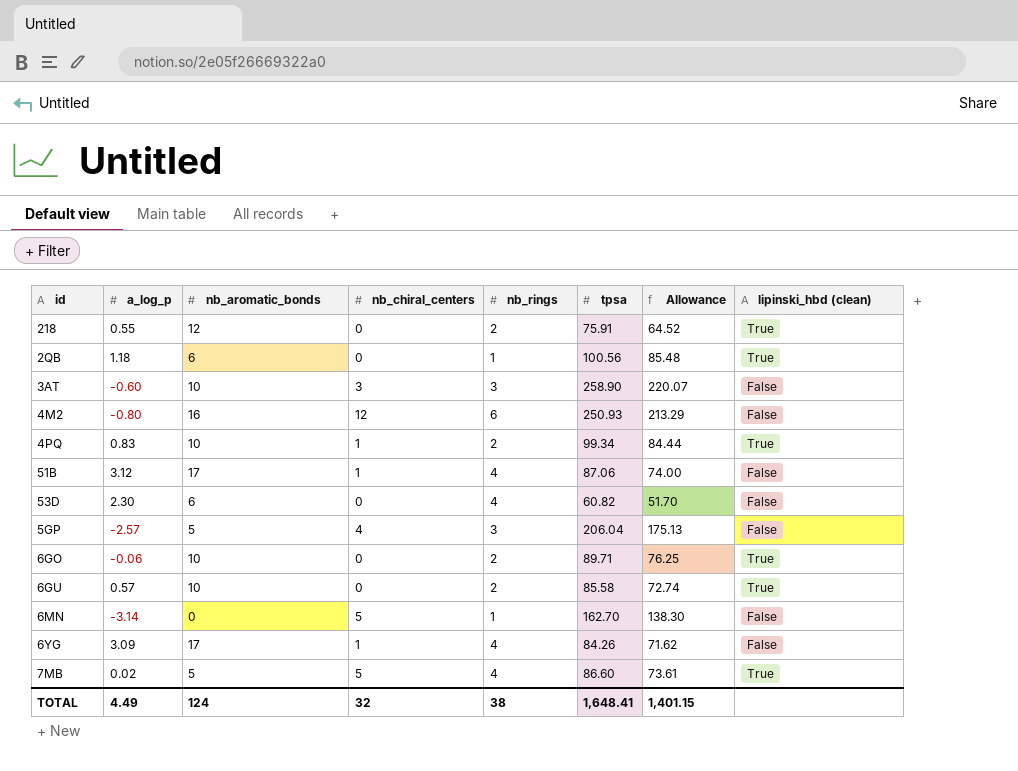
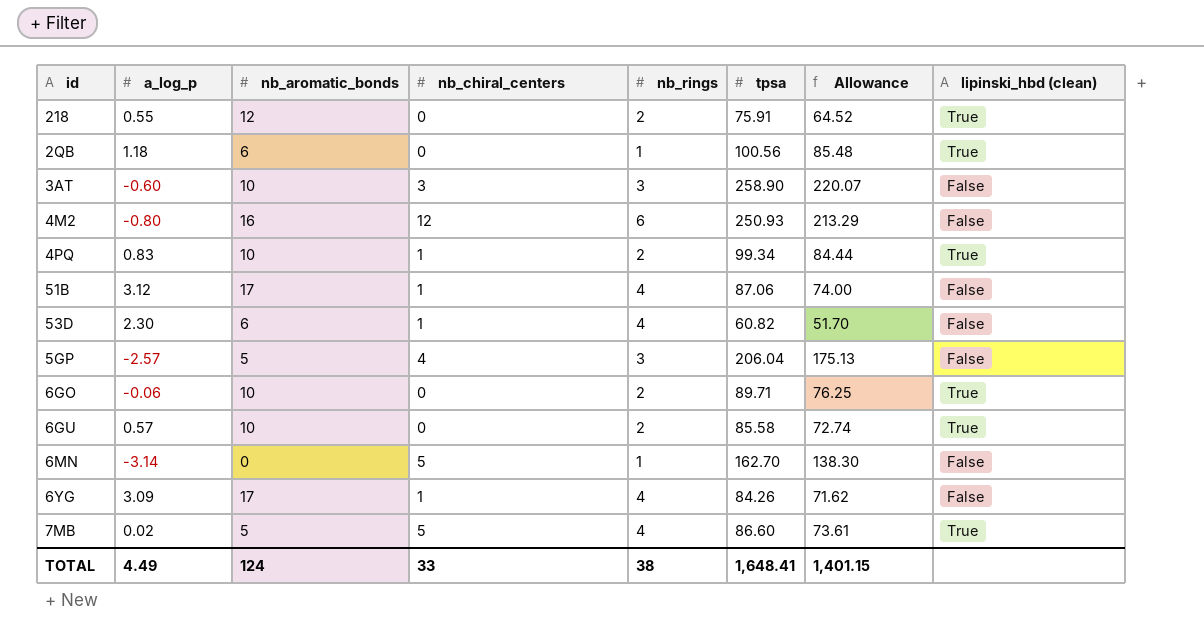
53D | nb_chiral_centers: 0 -> 1
TOTAL | nb_chiral_centers: 32 -> 33

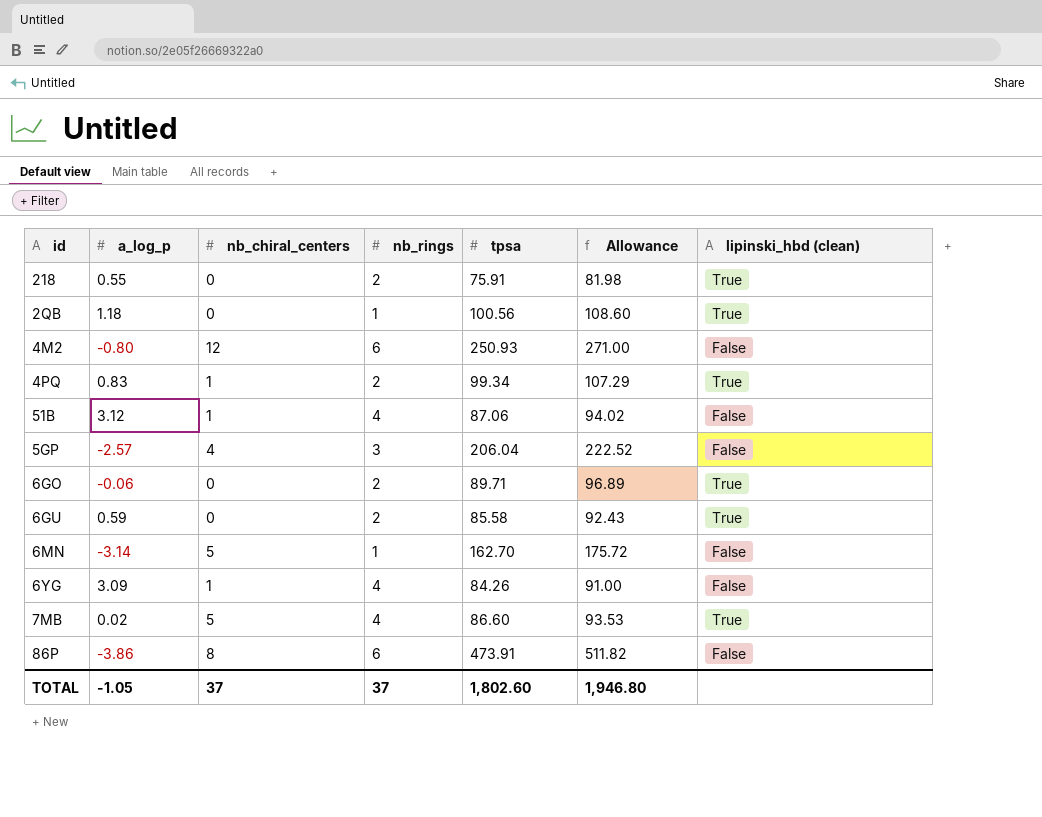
column nb_aromatic_bonds | position: 3 -> none
column Allowance | formula: [tpsa] * 0.85 -> [tpsa] * 1.08
row 3AT: -0.60 | 10 | 3 | 3 | 258.90 | 220.07 | False -> none
row 53D: 2.30 | 6 | 1 | 4 | 60.82 | 51.70 | False -> none
6GU | a_log_p: 0.57 -> 0.59
row 86P: none -> -3.86 | 8 | 6 | 473.91 | 511.82 | False
TOTAL | a_log_p: 4.49 -> -1.05
TOTAL | nb_chiral_centers: 33 -> 37
TOTAL | nb_rings: 38 -> 37
TOTAL | tpsa: 1,648.41 -> 1,802.60
TOTAL | Allowance: 1,401.15 -> 1,946.80

